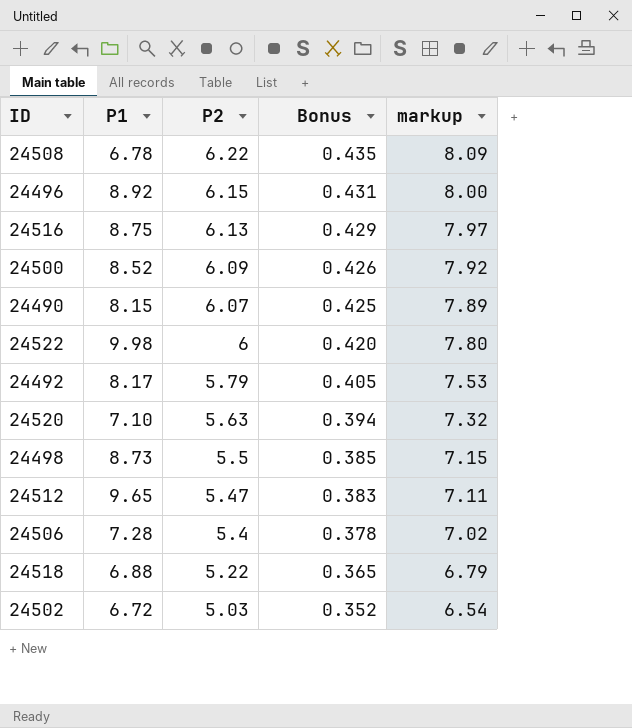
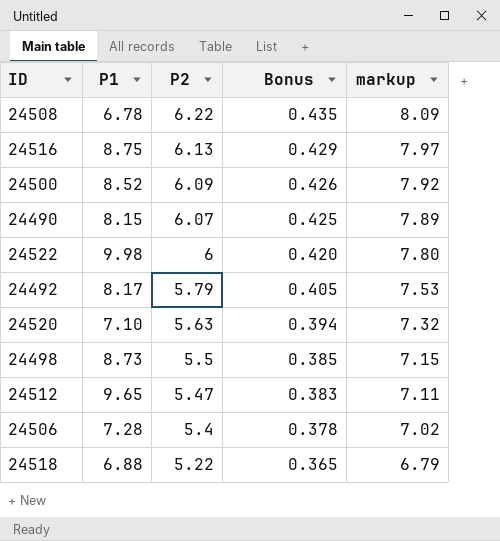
row 24496: 8.92 | 6.15 | 0.431 | 8.00 -> none
row 24502: 6.72 | 5.03 | 0.352 | 6.54 -> none

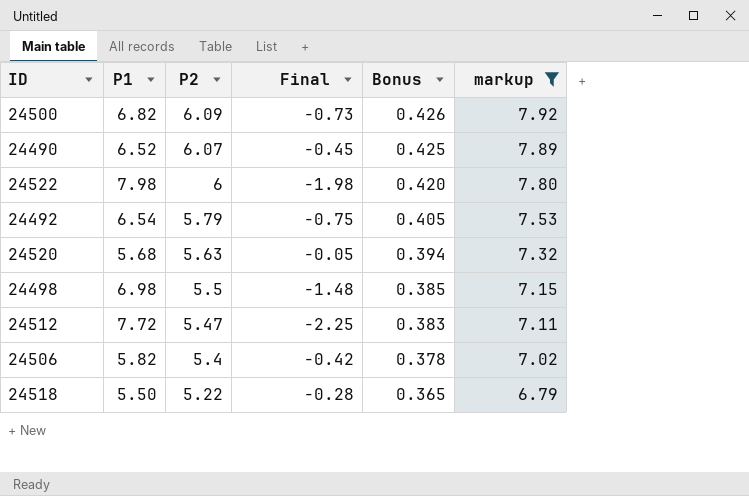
filter: none -> markup <= 7.92
column Final | formula: none -> [P2] - [P1]
24500 | P1: 8.52 -> 6.82
24490 | P1: 8.15 -> 6.52
24522 | P1: 9.98 -> 7.98
24492 | P1: 8.17 -> 6.54
24520 | P1: 7.10 -> 5.68
24498 | P1: 8.73 -> 6.98
24512 | P1: 9.65 -> 7.72
24506 | P1: 7.28 -> 5.82
24518 | P1: 6.88 -> 5.50

